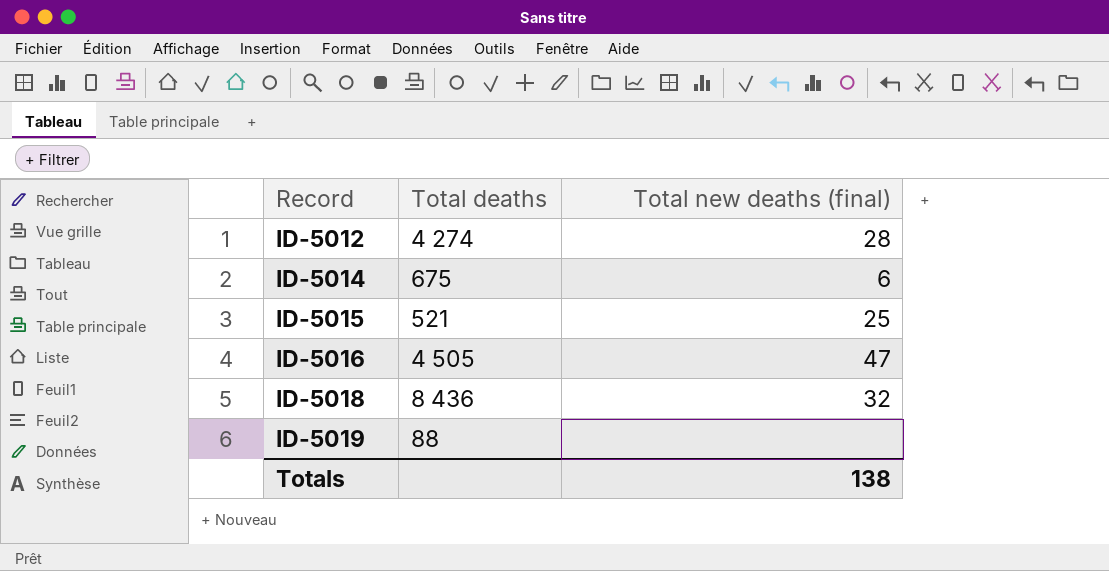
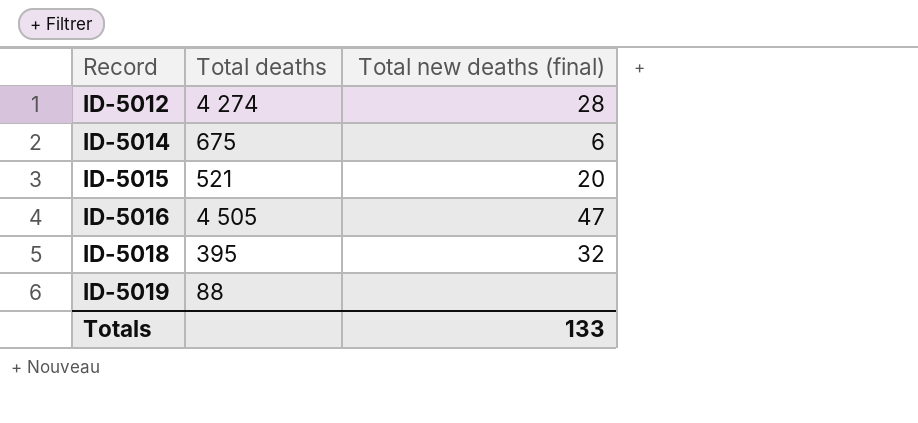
ID-5015 | Total new deaths (final): 25 -> 20
ID-5018 | Total deaths: 8 436 -> 395
Totals | Total new deaths (final): 138 -> 133

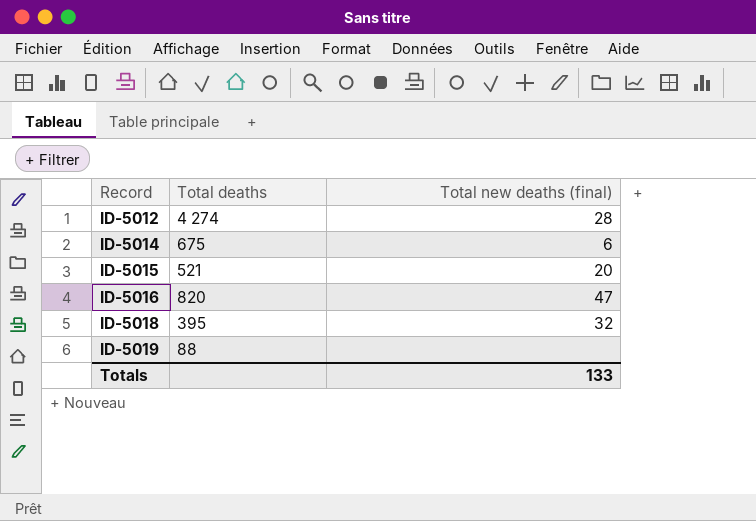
ID-5016 | Total deaths: 4 505 -> 820

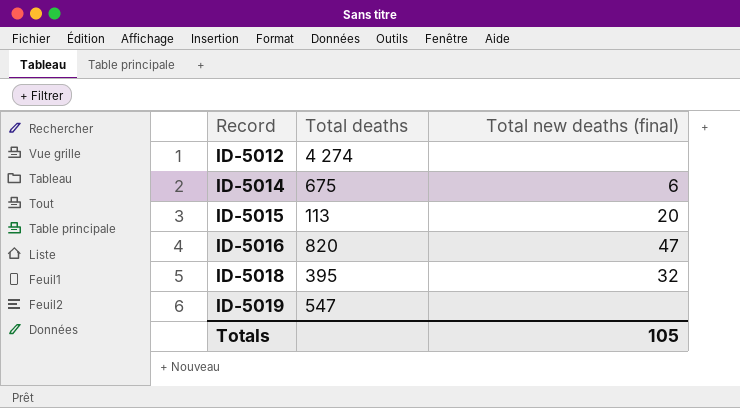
ID-5012 | Total new deaths (final): 28 -> none
ID-5015 | Total deaths: 521 -> 113
ID-5019 | Total deaths: 88 -> 547
Totals | Total new deaths (final): 133 -> 105

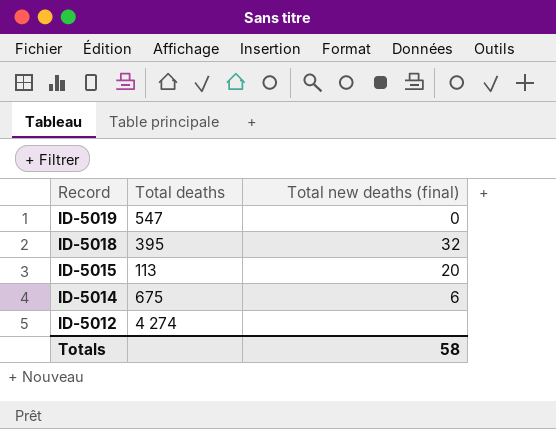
row order: Record ascending -> Record descending
row ID-5016: 820 | 47 -> none
ID-5019 | Total new deaths (final): none -> 0
Totals | Total new deaths (final): 105 -> 58

